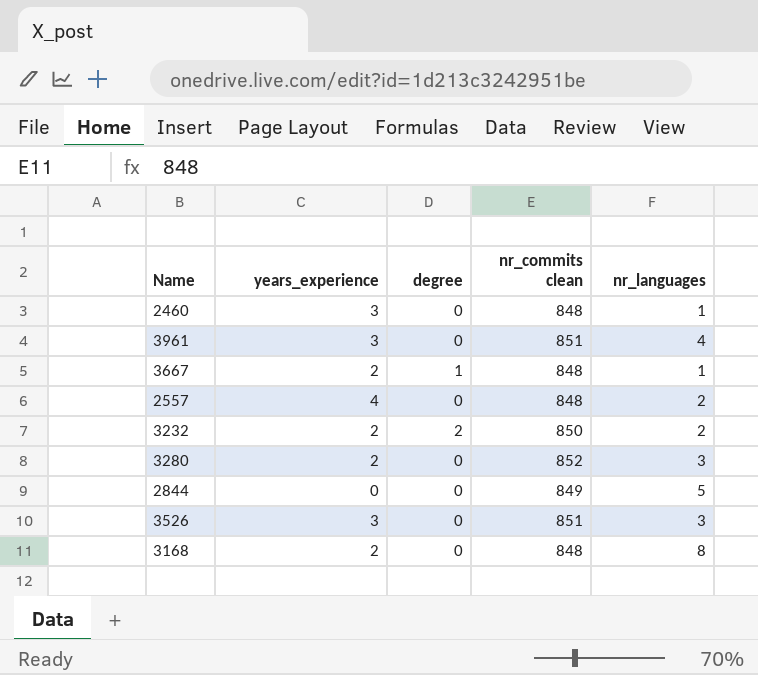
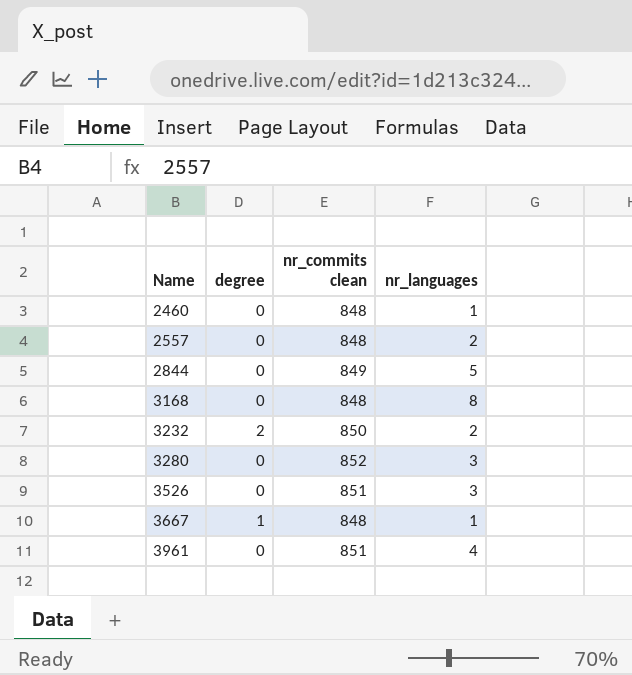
row order: none -> Name ascending
column years_experience | position: 2 -> none

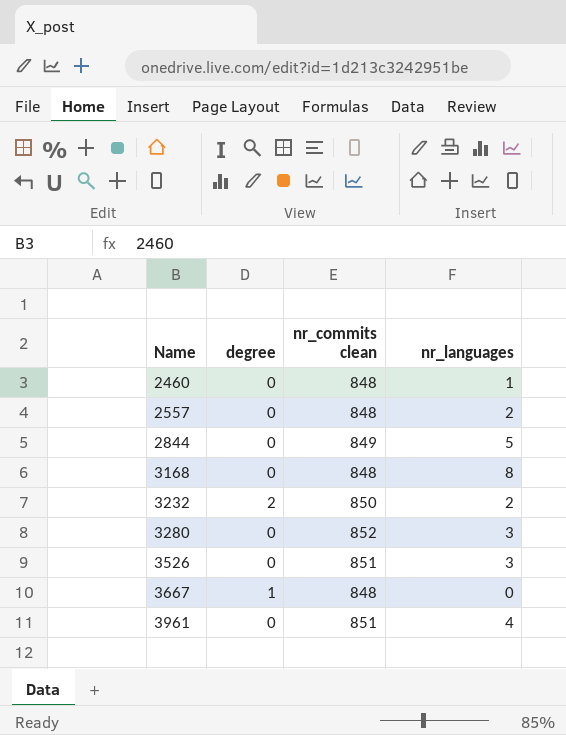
3667 | nr_languages: 1 -> 0

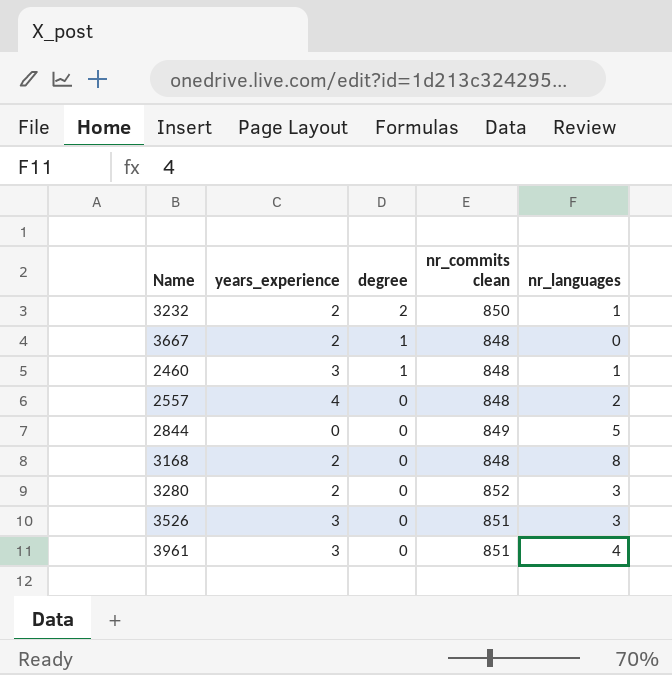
row order: Name ascending -> degree descending
column years_experience | position: none -> 2
3232 | nr_languages: 2 -> 1
2460 | degree: 0 -> 1

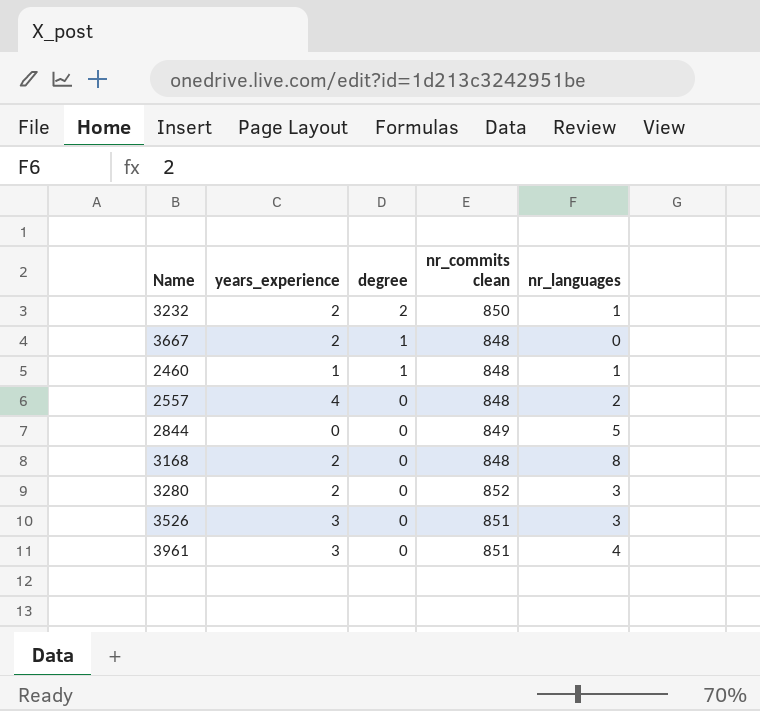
2460 | years_experience: 3 -> 1

